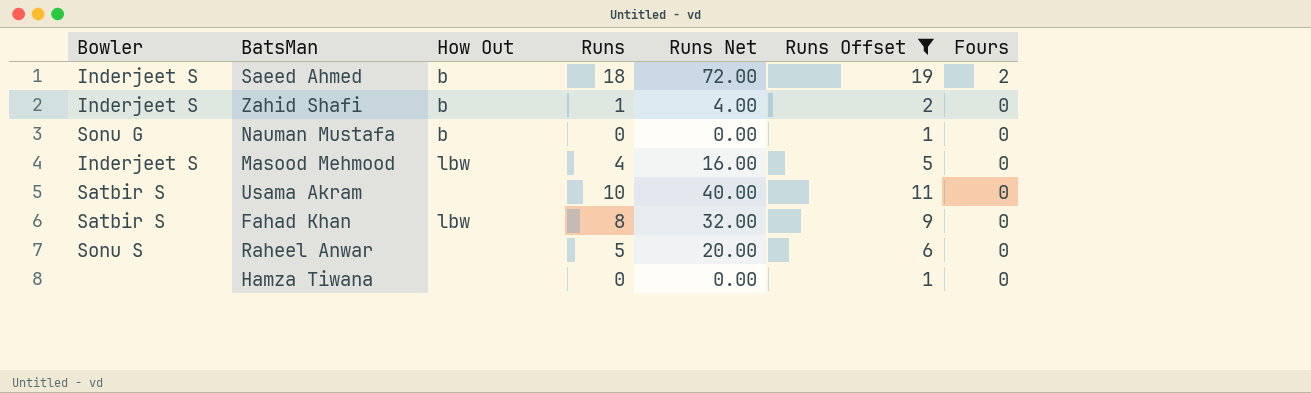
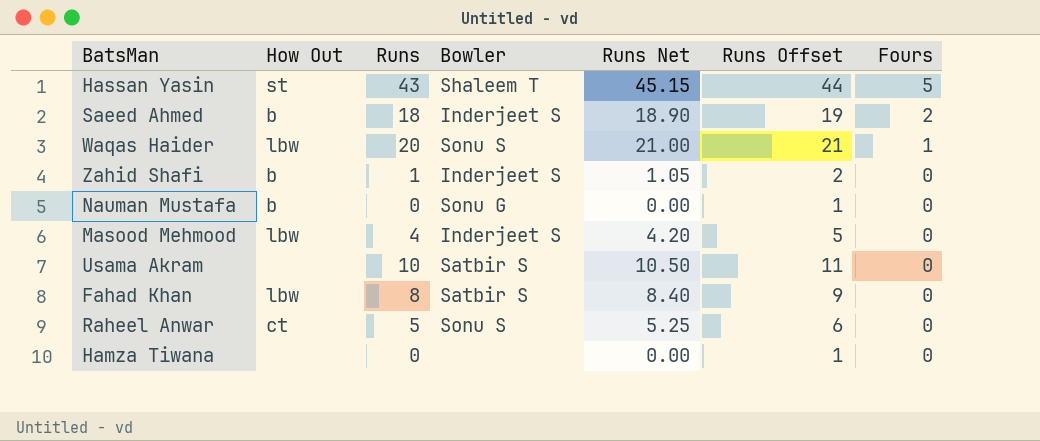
filter: Runs Offset <= 19 -> none
column Bowler | position: 1 -> 4
column Runs Net | formula: [Runs] * 4 -> [Runs] * 1.05
Raheel Anwar | How Out: none -> ct

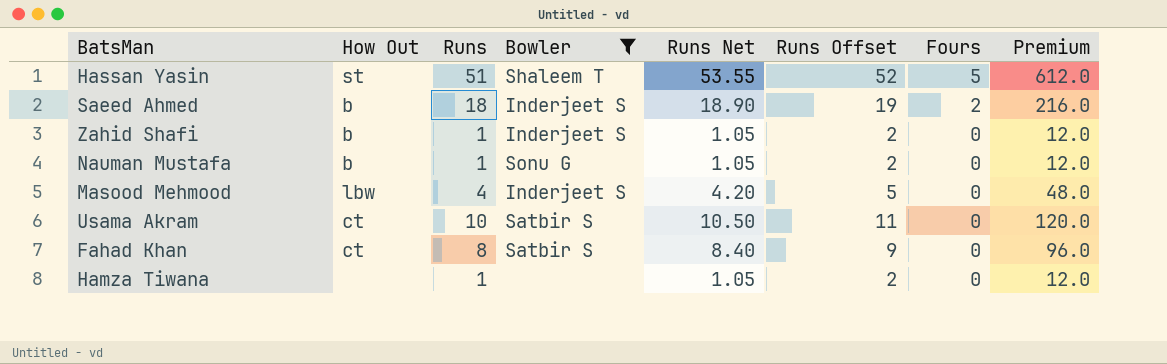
filter: none -> Bowler != Sonu S
column Premium | formula: none -> [Runs] * 12
Hassan Yasin | Runs: 43 -> 51
Hassan Yasin | Runs Net: 45.15 -> 53.55
Hassan Yasin | Runs Offset: 44 -> 52
Nauman Mustafa | Runs: 0 -> 1
Nauman Mustafa | Runs Net: 0.00 -> 1.05
Nauman Mustafa | Runs Offset: 1 -> 2
Usama Akram | How Out: none -> ct
Fahad Khan | How Out: lbw -> ct
Hamza Tiwana | Runs: 0 -> 1
Hamza Tiwana | Runs Net: 0.00 -> 1.05
Hamza Tiwana | Runs Offset: 1 -> 2

